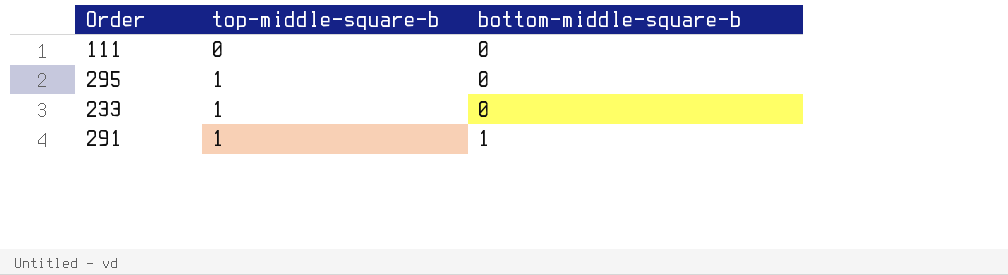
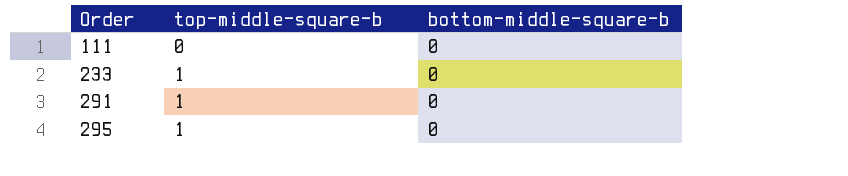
row order: top-middle-square-b ascending -> Order ascending
291 | bottom-middle-square-b: 1 -> 0

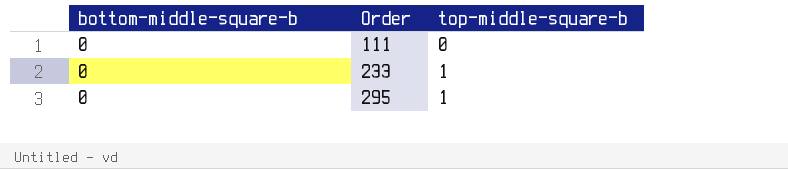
column bottom-middle-square-b | position: 3 -> 1
row 291: 1 | 0 -> none

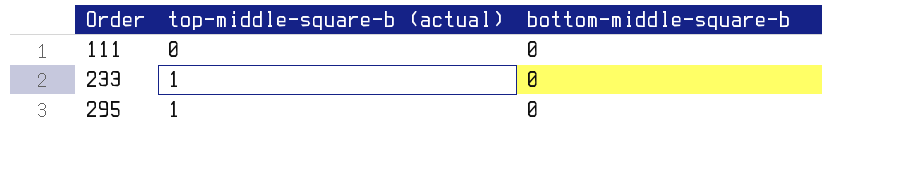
column name: top-middle-square-b -> top-middle-square-b (actual)
column bottom-middle-square-b | position: 1 -> 3

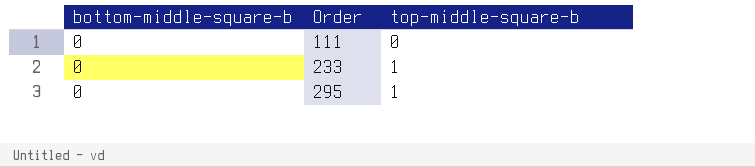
column bottom-middle-square-b | position: 3 -> 1
column name: top-middle-square-b (actual) -> top-middle-square-b

